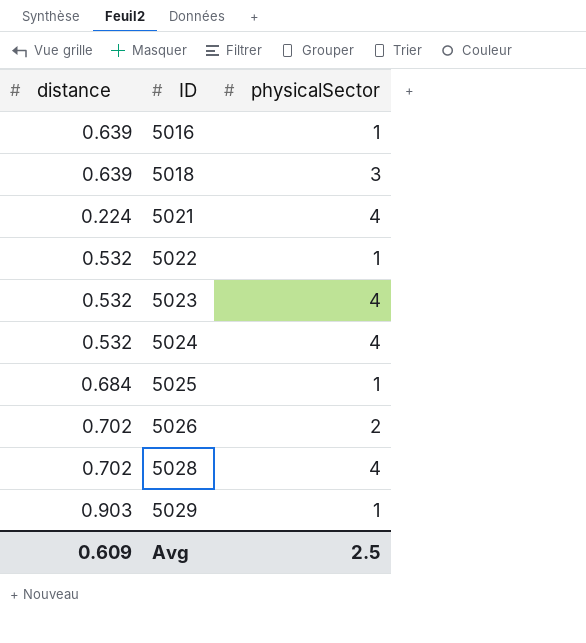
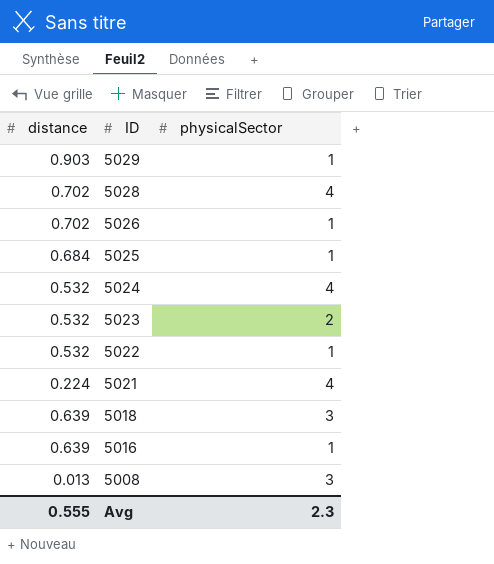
row order: ID ascending -> ID descending
5026 | physicalSector: 2 -> 1
5023 | physicalSector: 4 -> 2
row 5008: none -> 0.013 | 3
Avg | distance: 0.609 -> 0.555
Avg | physicalSector: 2.5 -> 2.3

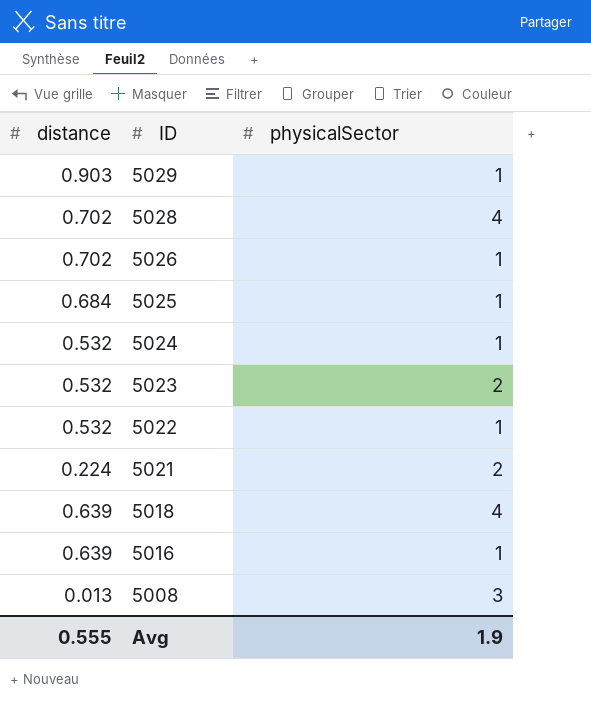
5024 | physicalSector: 4 -> 1
5021 | physicalSector: 4 -> 2
5018 | physicalSector: 3 -> 4
Avg | physicalSector: 2.3 -> 1.9

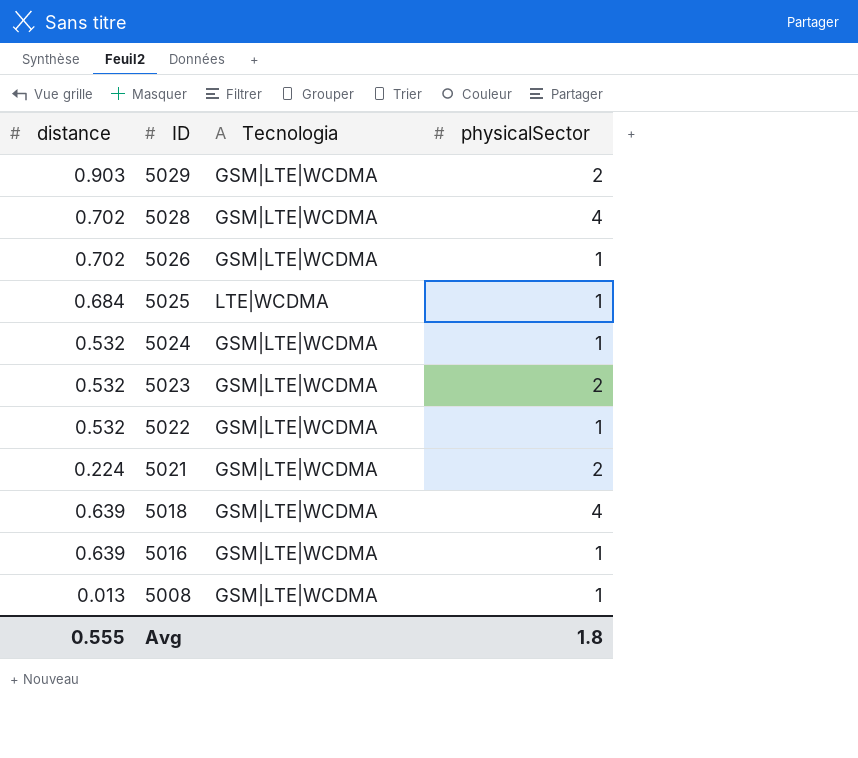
column Tecnologia | position: none -> 3
5029 | physicalSector: 1 -> 2
5008 | physicalSector: 3 -> 1
Avg | physicalSector: 1.9 -> 1.8

